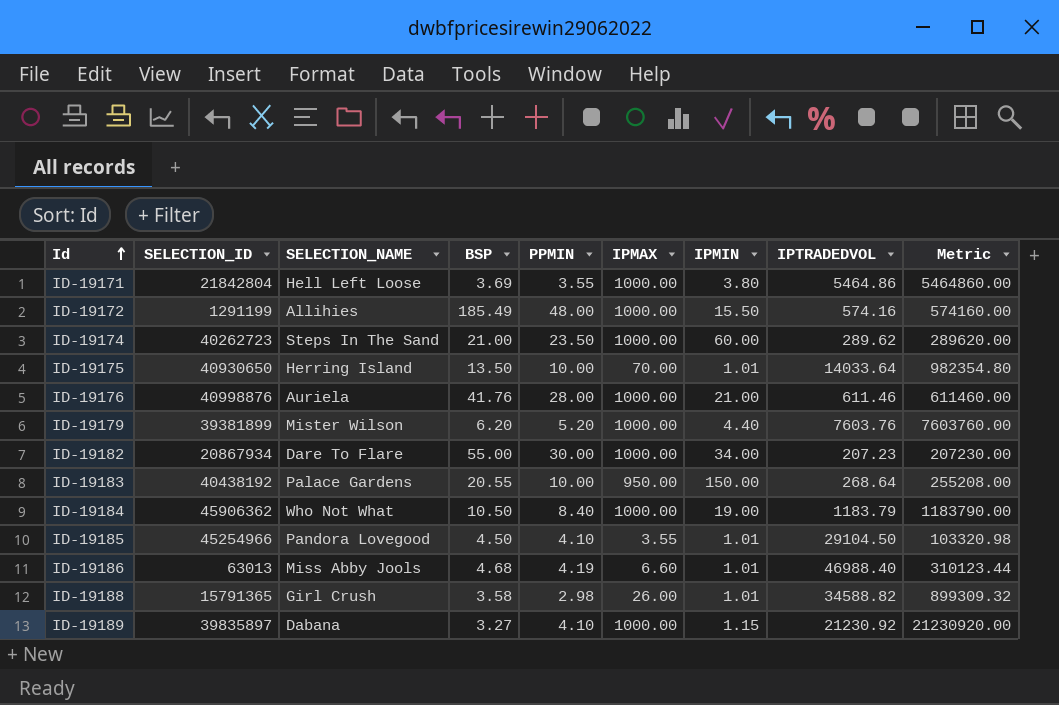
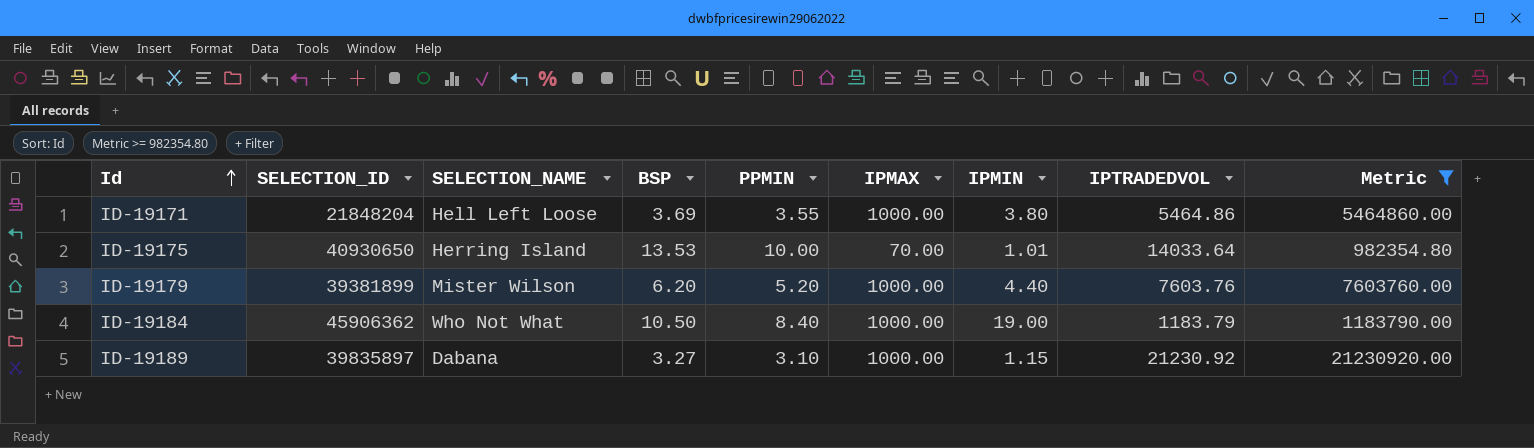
filter: none -> Metric >= 982354.80
ID-19171 | SELECTION_ID: 21842804 -> 21848204
ID-19175 | BSP: 13.50 -> 13.53
ID-19189 | PPMIN: 4.10 -> 3.10

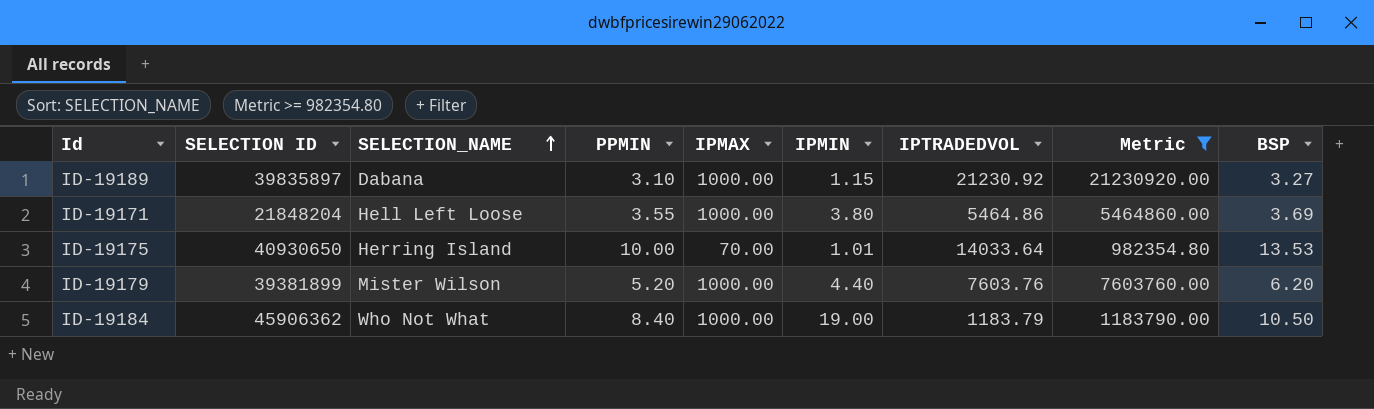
row order: Id ascending -> SELECTION_NAME ascending
column name: SELECTION_ID -> SELECTION ID
column BSP | position: 4 -> 9

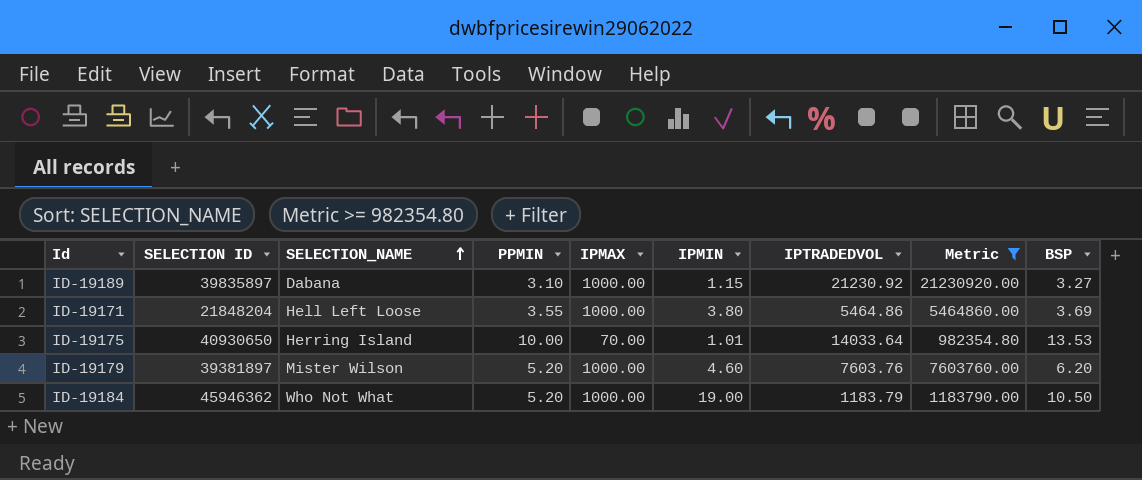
ID-19179 | SELECTION ID: 39381899 -> 39381897
ID-19179 | IPMIN: 4.40 -> 4.60
ID-19184 | SELECTION ID: 45906362 -> 45946362
ID-19184 | PPMIN: 8.40 -> 5.20

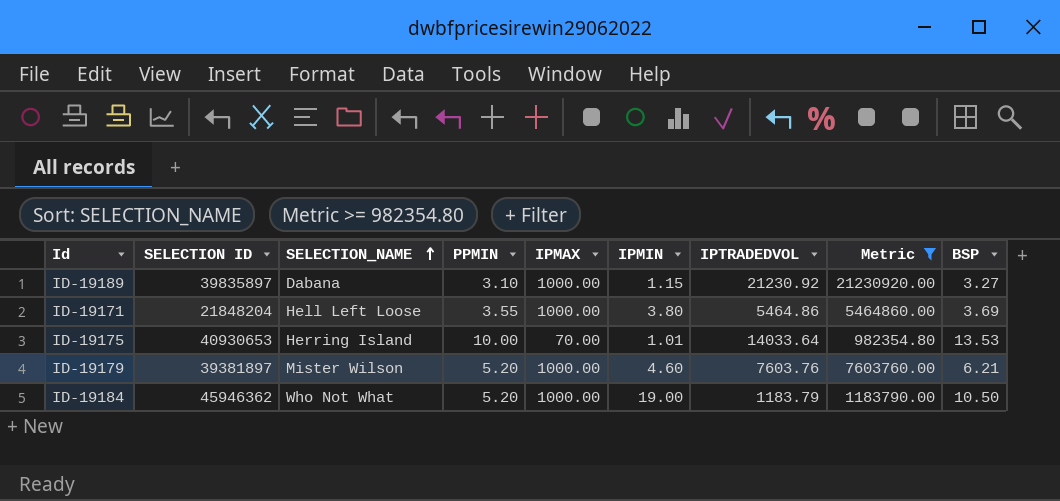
ID-19175 | SELECTION ID: 40930650 -> 40930653
ID-19179 | BSP: 6.20 -> 6.21

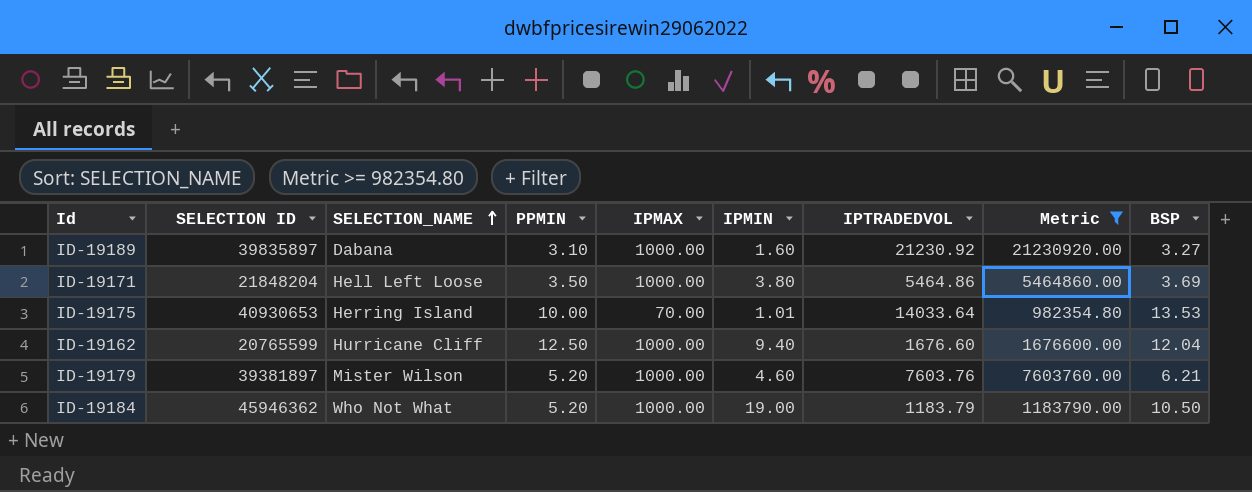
ID-19189 | IPMIN: 1.15 -> 1.60
ID-19171 | PPMIN: 3.55 -> 3.50
row ID-19162: none -> 20765599 | Hurricane Cliff | 12.50 | 1000.00 | 9.40 | 1676.60 | 1676600.00 | 12.04

